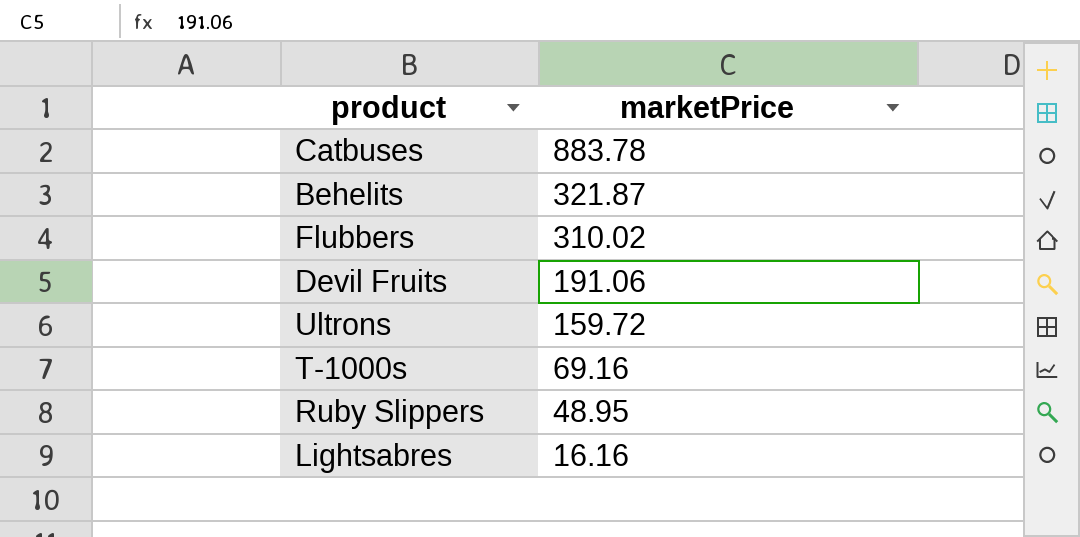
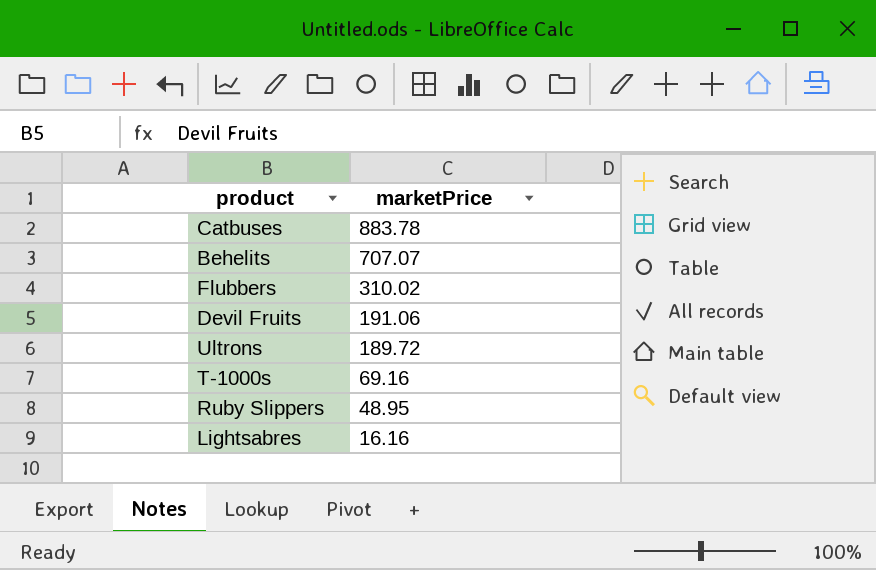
Behelits | marketPrice: 321.87 -> 707.07
Ultrons | marketPrice: 159.72 -> 189.72

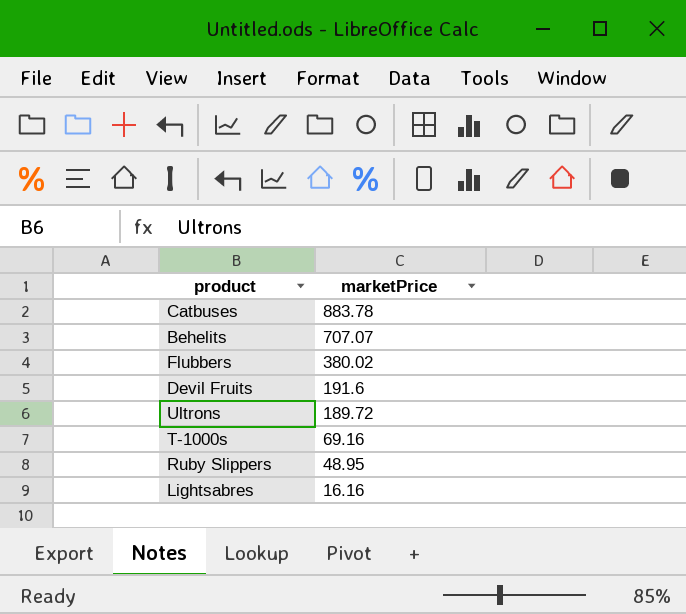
Flubbers | marketPrice: 310.02 -> 380.02
Devil Fruits | marketPrice: 191.06 -> 191.6

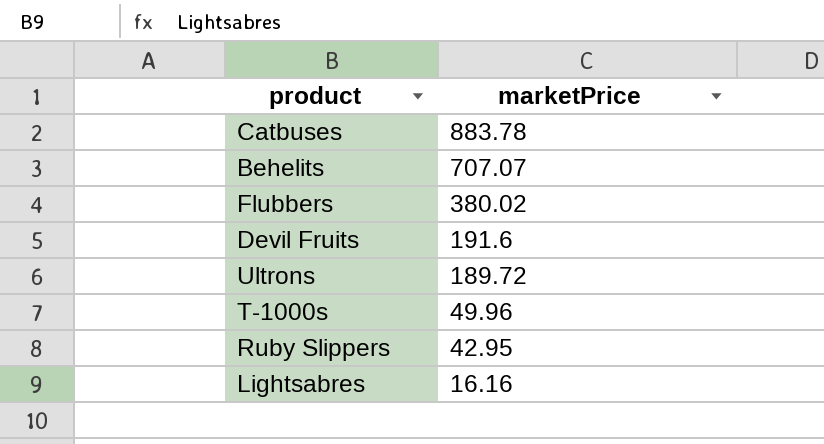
T-1000s | marketPrice: 69.16 -> 49.96
Ruby Slippers | marketPrice: 48.95 -> 42.95

